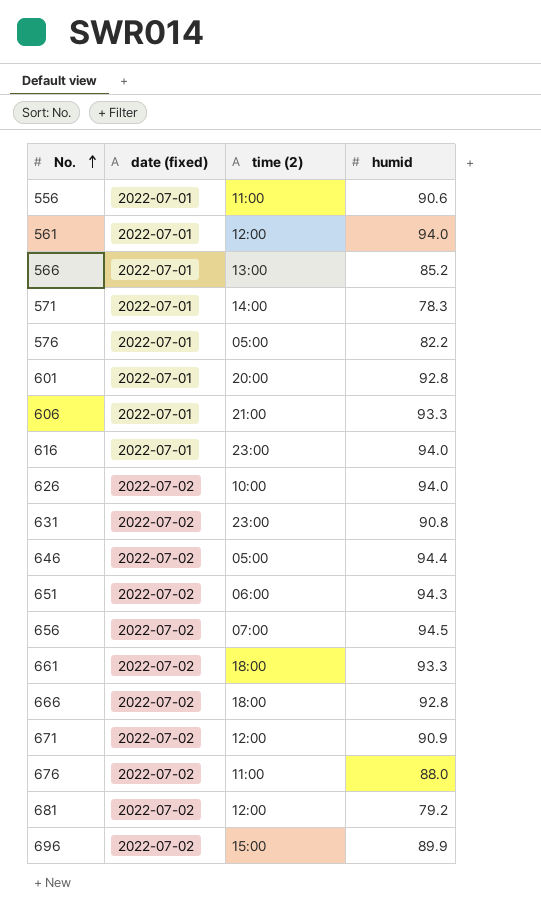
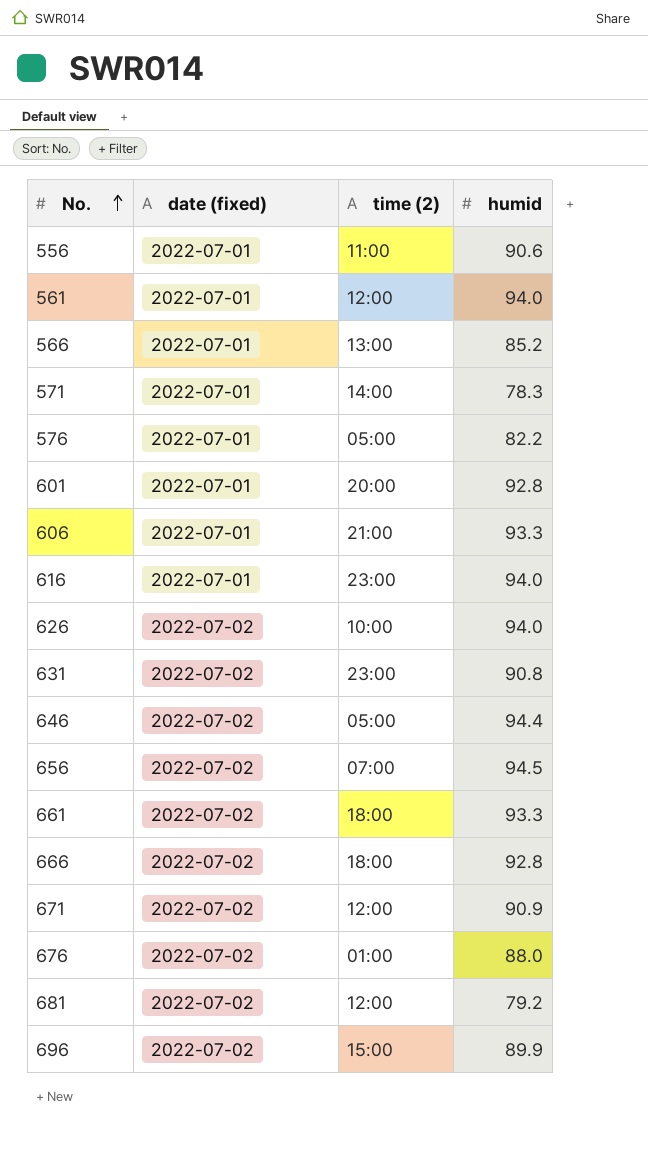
row 651: 2022-07-02 | 06:00 | 94.3 -> none
676 | time (2): 11:00 -> 01:00

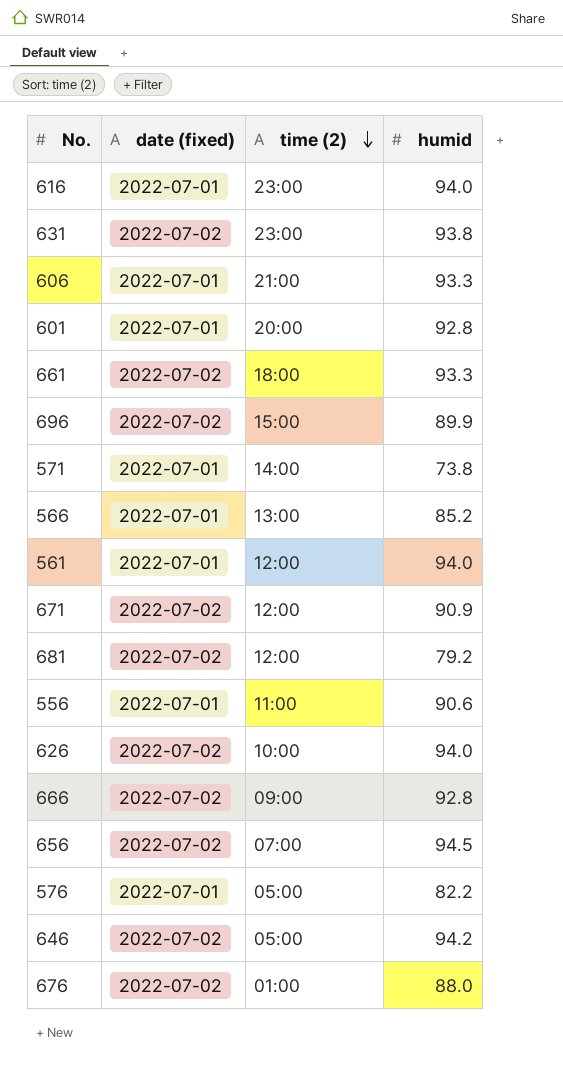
row order: No. ascending -> time (2) descending
631 | humid: 90.8 -> 93.8
571 | humid: 78.3 -> 73.8
666 | time (2): 18:00 -> 09:00
646 | humid: 94.4 -> 94.2

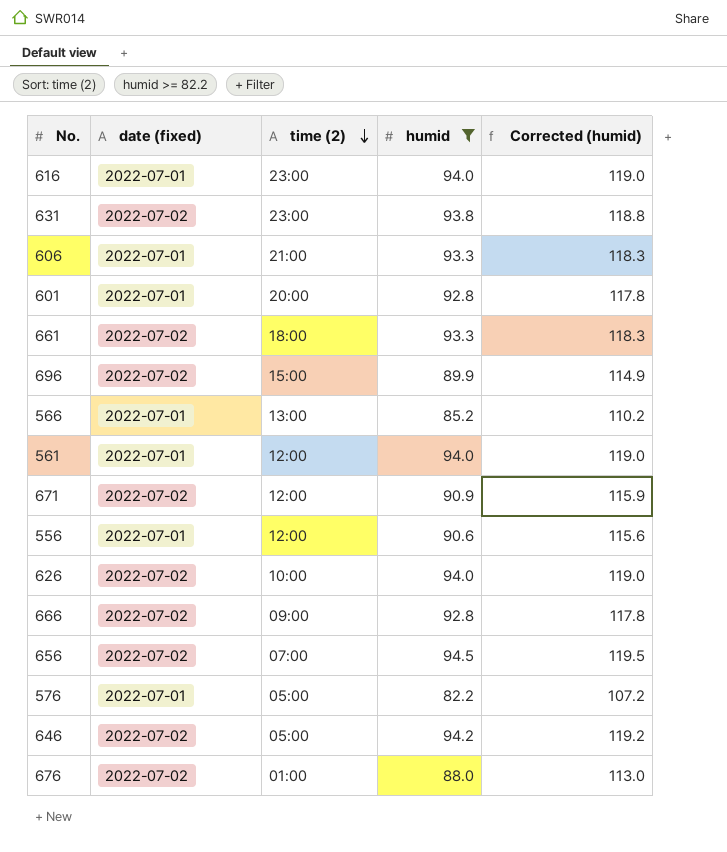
filter: none -> humid >= 82.2
column Corrected (humid) | formula: none -> [humid] + 25
556 | time (2): 11:00 -> 12:00

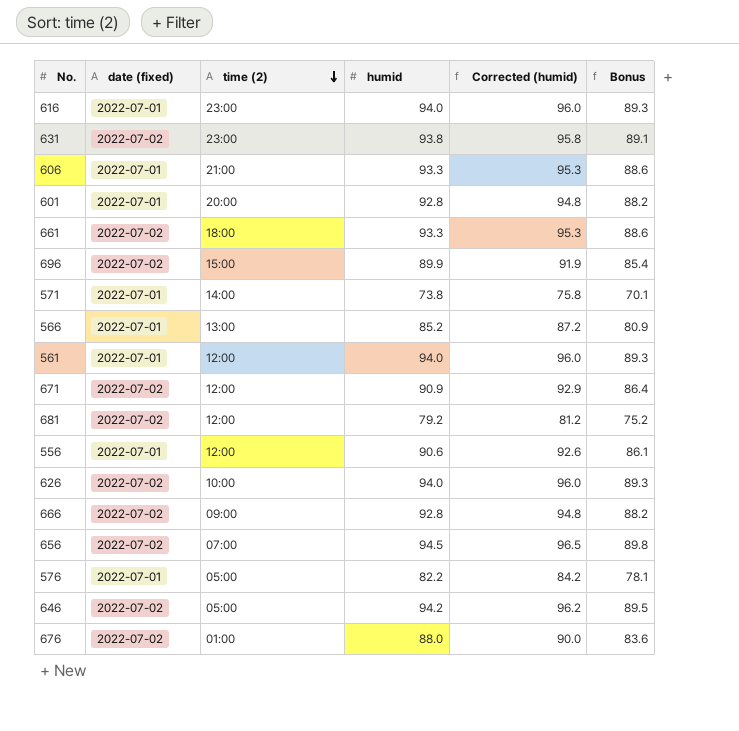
filter: humid >= 82.2 -> none
column Corrected (humid) | formula: [humid] + 25 -> [humid] + 2
column Bonus | formula: none -> [humid] * 0.95

